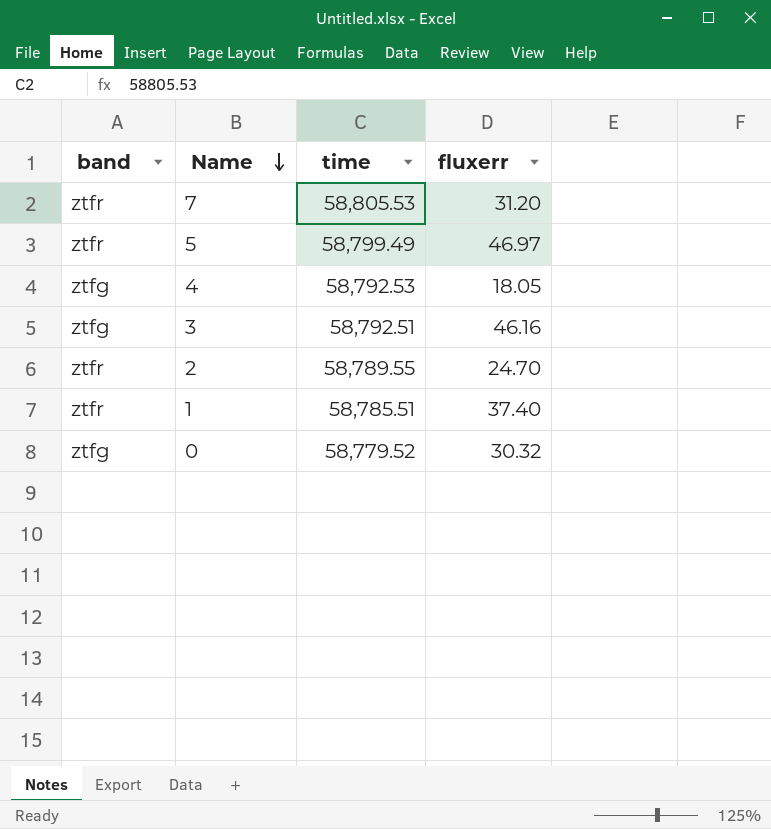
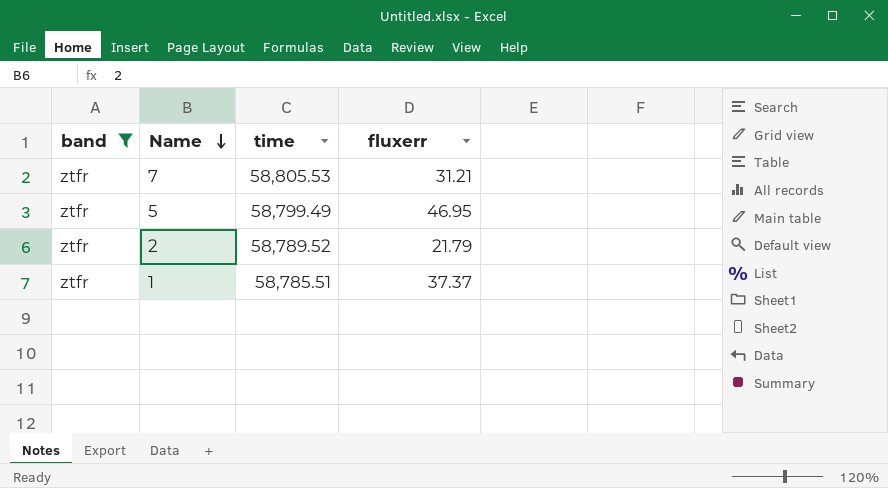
filter: none -> band = ztfr
7 | fluxerr: 31.20 -> 31.21
5 | fluxerr: 46.97 -> 46.95
2 | time: 58,789.55 -> 58,789.52
2 | fluxerr: 24.70 -> 21.79
1 | fluxerr: 37.40 -> 37.37

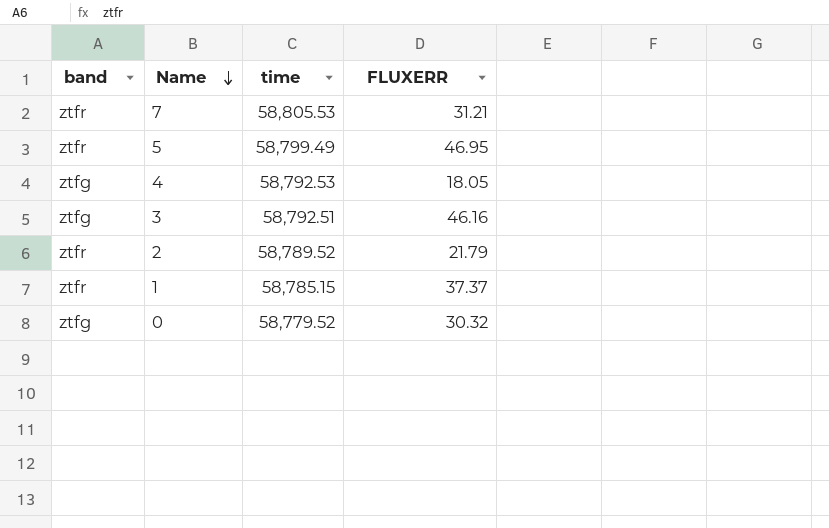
filter: band = ztfr -> none
column name: fluxerr -> FLUXERR
1 | time: 58,785.51 -> 58,785.15

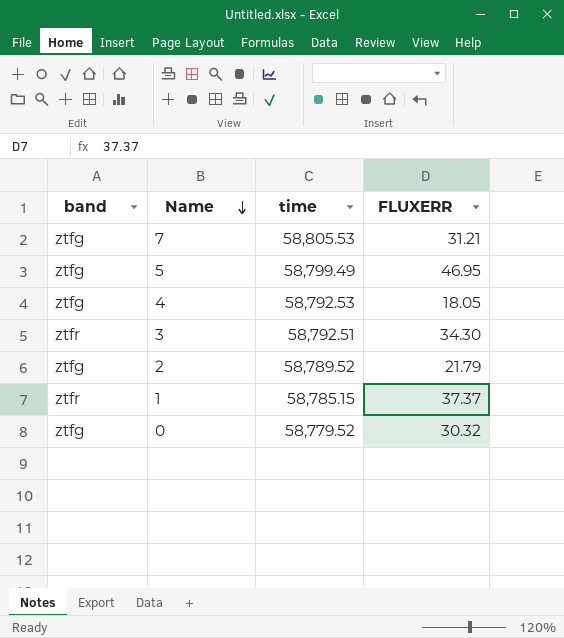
7 | band: ztfr -> ztfg
5 | band: ztfr -> ztfg
3 | band: ztfg -> ztfr
3 | FLUXERR: 46.16 -> 34.30
2 | band: ztfr -> ztfg

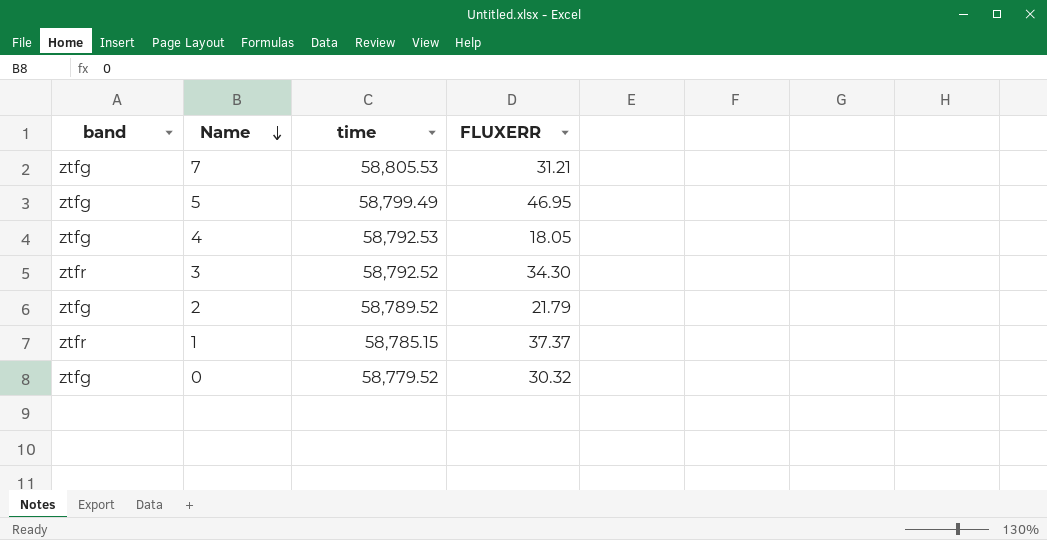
3 | time: 58,792.51 -> 58,792.52

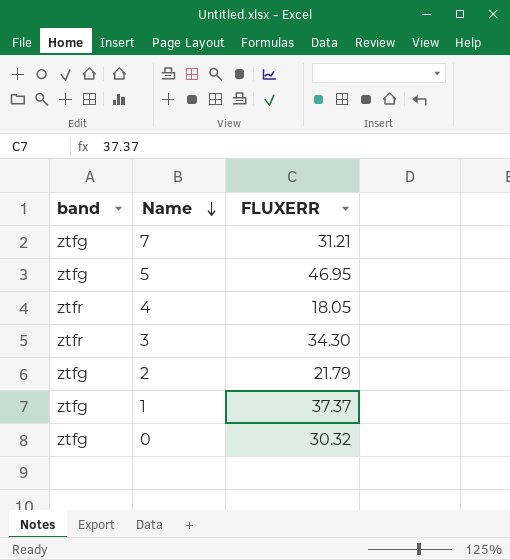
column time | position: 3 -> none
4 | band: ztfg -> ztfr
1 | band: ztfr -> ztfg

